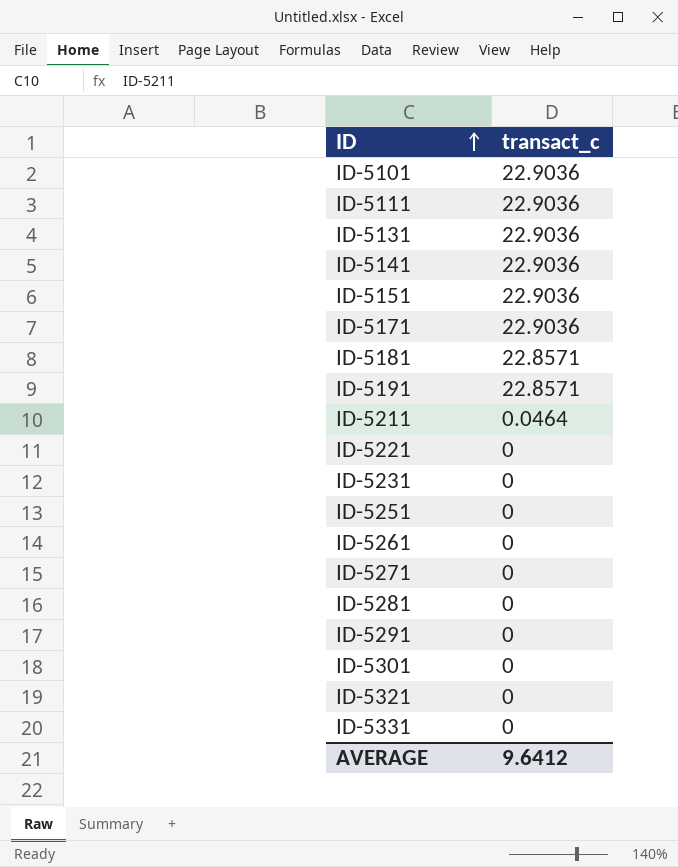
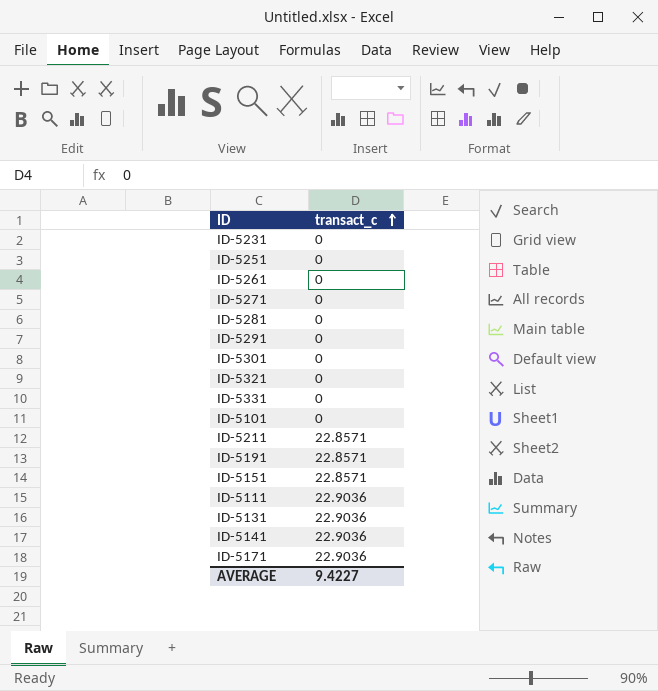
row order: ID ascending -> transact_c ascending
row ID-5181: 22.8571 -> none
row ID-5221: 0 -> none
ID-5101 | transact_c: 22.9036 -> 0
ID-5211 | transact_c: 0.0464 -> 22.8571
ID-5151 | transact_c: 22.9036 -> 22.8571
AVERAGE | transact_c: 9.6412 -> 9.4227

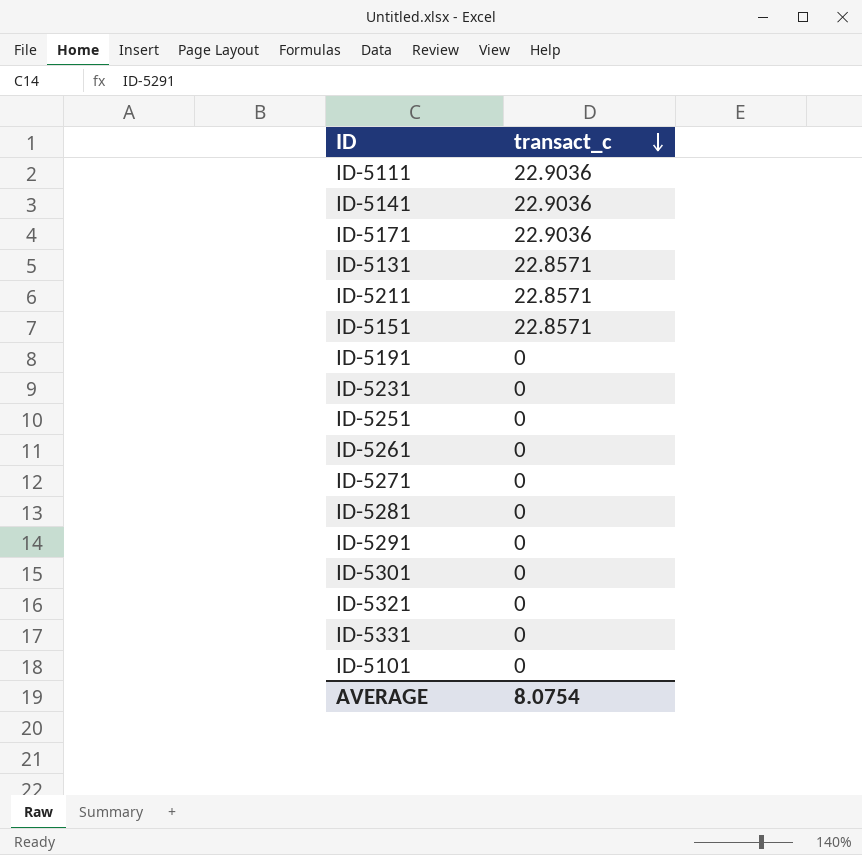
row order: transact_c ascending -> transact_c descending
ID-5131 | transact_c: 22.9036 -> 22.8571
ID-5191 | transact_c: 22.8571 -> 0
AVERAGE | transact_c: 9.4227 -> 8.0754

